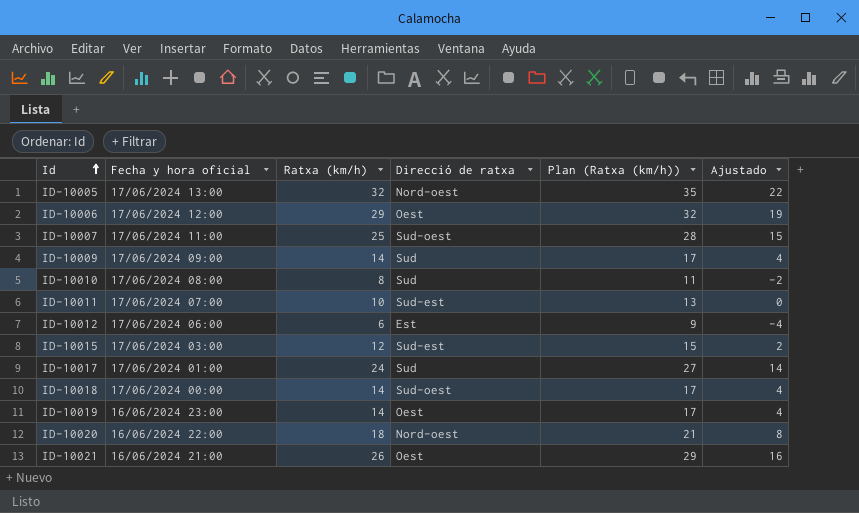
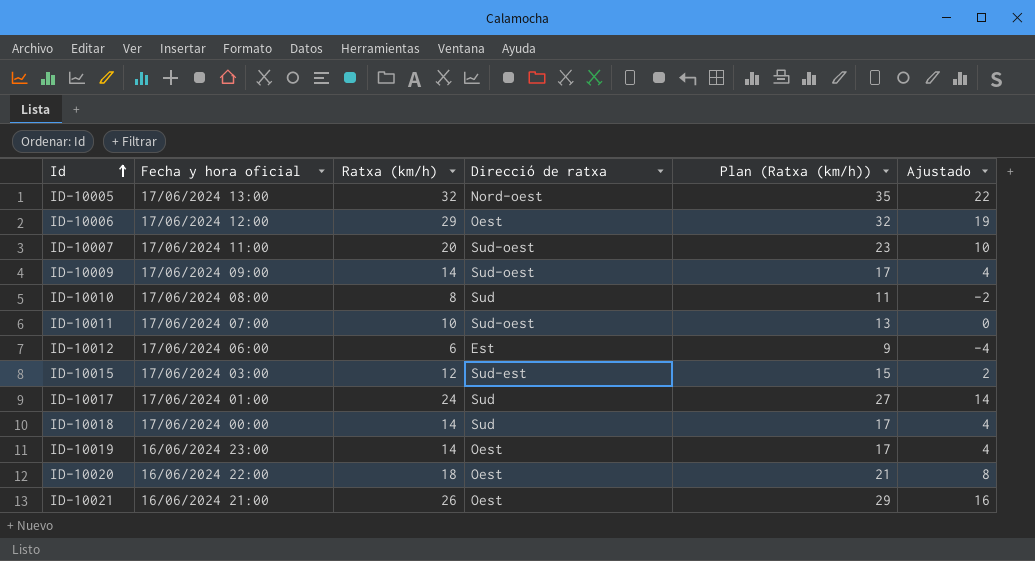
ID-10007 | Ratxa (km/h): 25 -> 20
ID-10007 | Plan (Ratxa (km/h)): 28 -> 23
ID-10007 | Ajustado: 15 -> 10
ID-10009 | Direcció de ratxa: Sud -> Sud-oest
ID-10011 | Direcció de ratxa: Sud-est -> Sud-oest
ID-10018 | Direcció de ratxa: Sud-oest -> Sud
ID-10020 | Direcció de ratxa: Nord-oest -> Oest

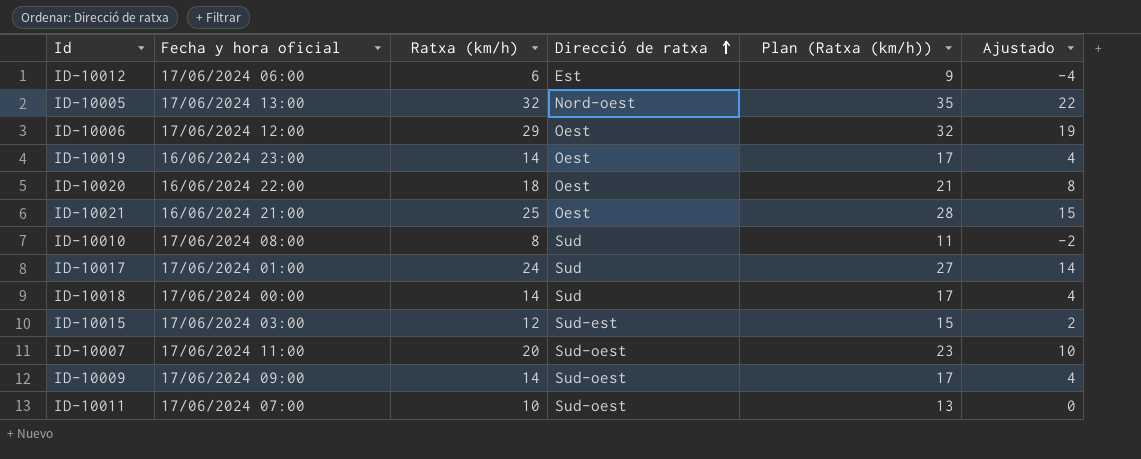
row order: Id ascending -> Direcció de ratxa ascending
ID-10021 | Ratxa (km/h): 26 -> 25
ID-10021 | Plan (Ratxa (km/h)): 29 -> 28
ID-10021 | Ajustado: 16 -> 15

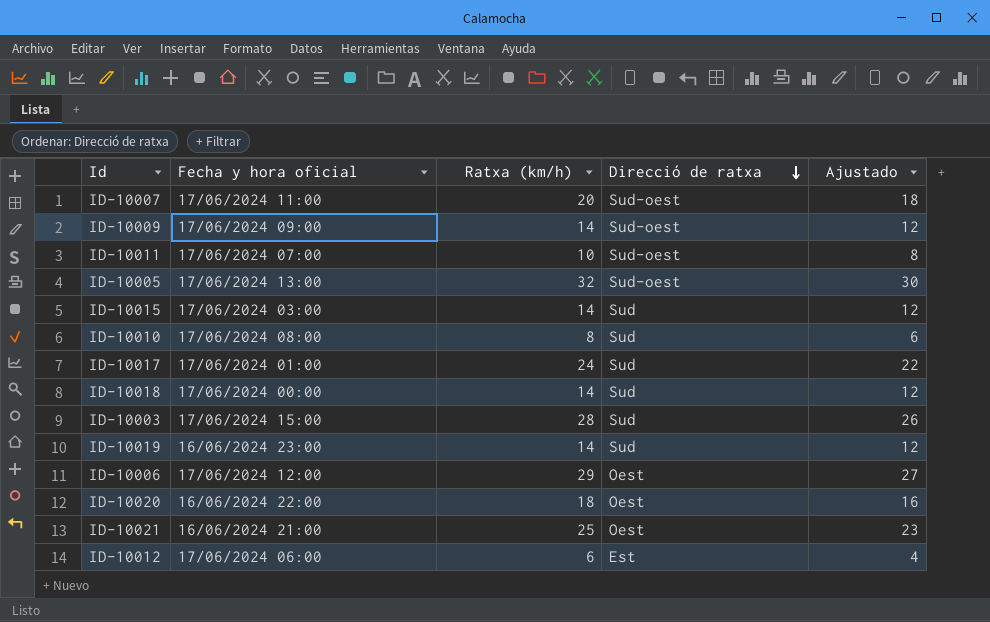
row order: Direcció de ratxa ascending -> Direcció de ratxa descending
column Plan (Ratxa (km/h)) | formula: [Ratxa (km/h)] + 3 -> none
column Ajustado | formula: [Ratxa (km/h)] - 10 -> [Ratxa (km/h)] - 2
ID-10005 | Direcció de ratxa: Nord-oest -> Sud-oest
ID-10015 | Ratxa (km/h): 12 -> 14
ID-10015 | Direcció de ratxa: Sud-est -> Sud
row ID-10003: none -> 17/06/2024 15:00 | 28 | Sud | 26
ID-10019 | Direcció de ratxa: Oest -> Sud

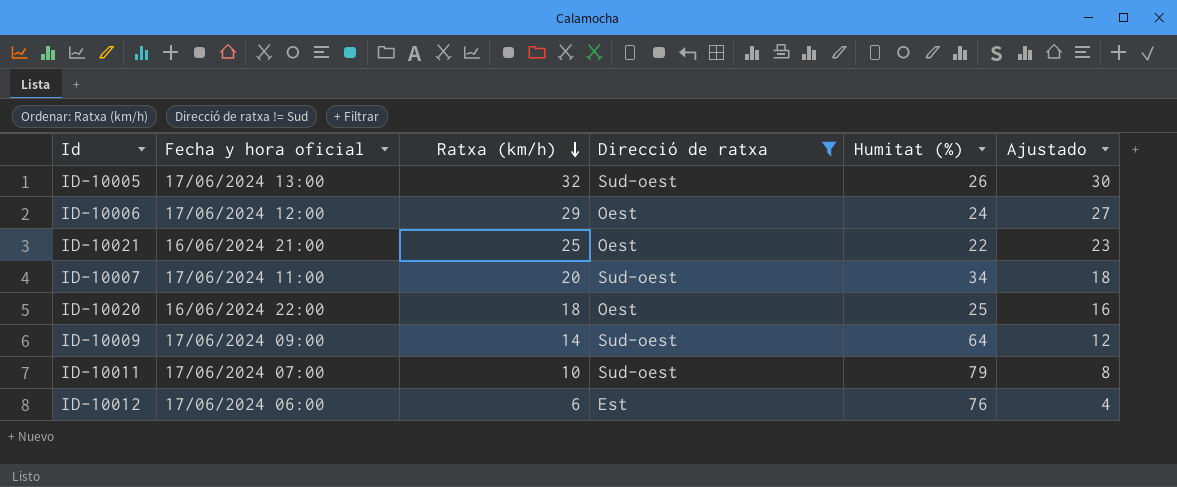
filter: none -> Direcció de ratxa != Sud
row order: Direcció de ratxa descending -> Ratxa (km/h) descending
column Humitat (%) | position: none -> 5

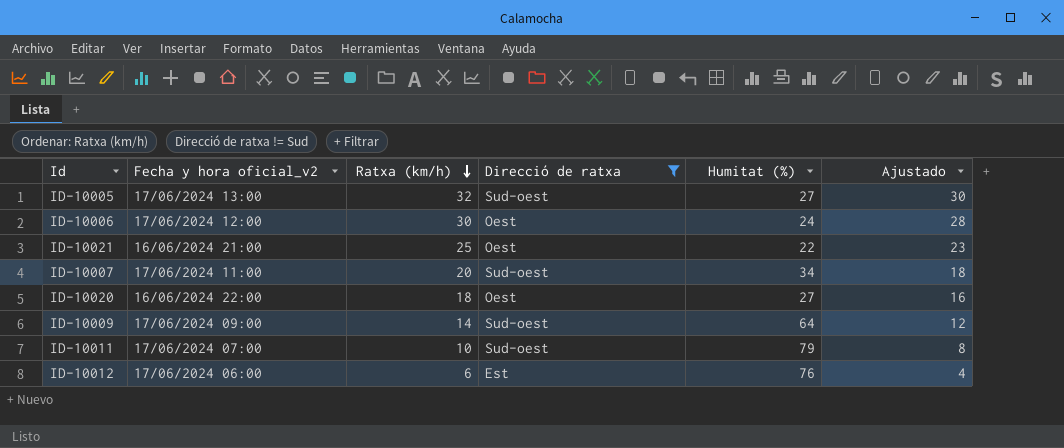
column name: Fecha y hora oficial -> Fecha y hora oficial_v2
ID-10005 | Humitat (%): 26 -> 27
ID-10006 | Ratxa (km/h): 29 -> 30
ID-10006 | Ajustado: 27 -> 28
ID-10020 | Humitat (%): 25 -> 27

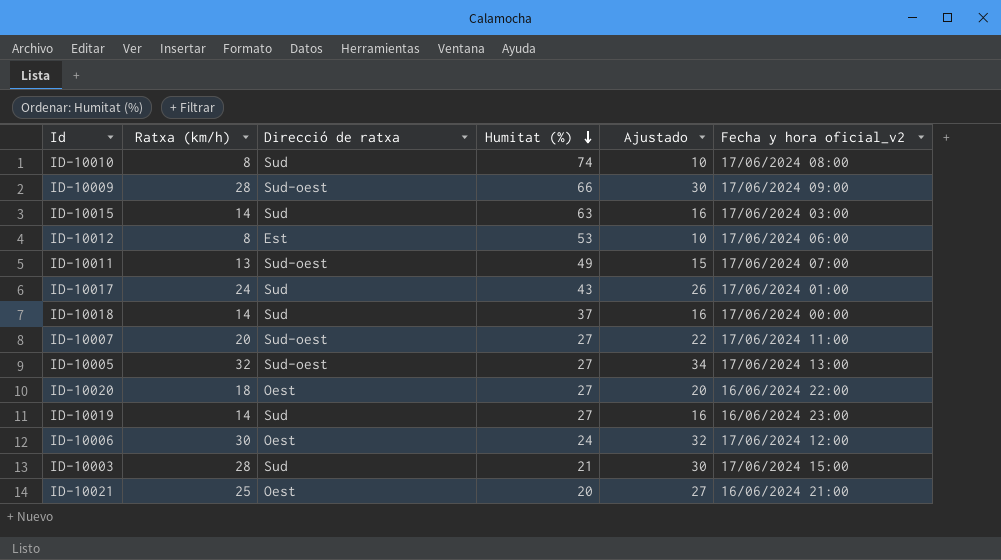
filter: Direcció de ratxa != Sud -> none
row order: Ratxa (km/h) descending -> Humitat (%) descending
column Ajustado | formula: [Ratxa (km/h)] - 2 -> [Ratxa (km/h)] + 2
column Fecha y hora oficial_v2 | position: 2 -> 6
ID-10009 | Ratxa (km/h): 14 -> 28
ID-10009 | Humitat (%): 64 -> 66
ID-10012 | Ratxa (km/h): 6 -> 8
ID-10012 | Humitat (%): 76 -> 53
ID-10011 | Ratxa (km/h): 10 -> 13
ID-10011 | Humitat (%): 79 -> 49
ID-10007 | Humitat (%): 34 -> 27
ID-10021 | Humitat (%): 22 -> 20

